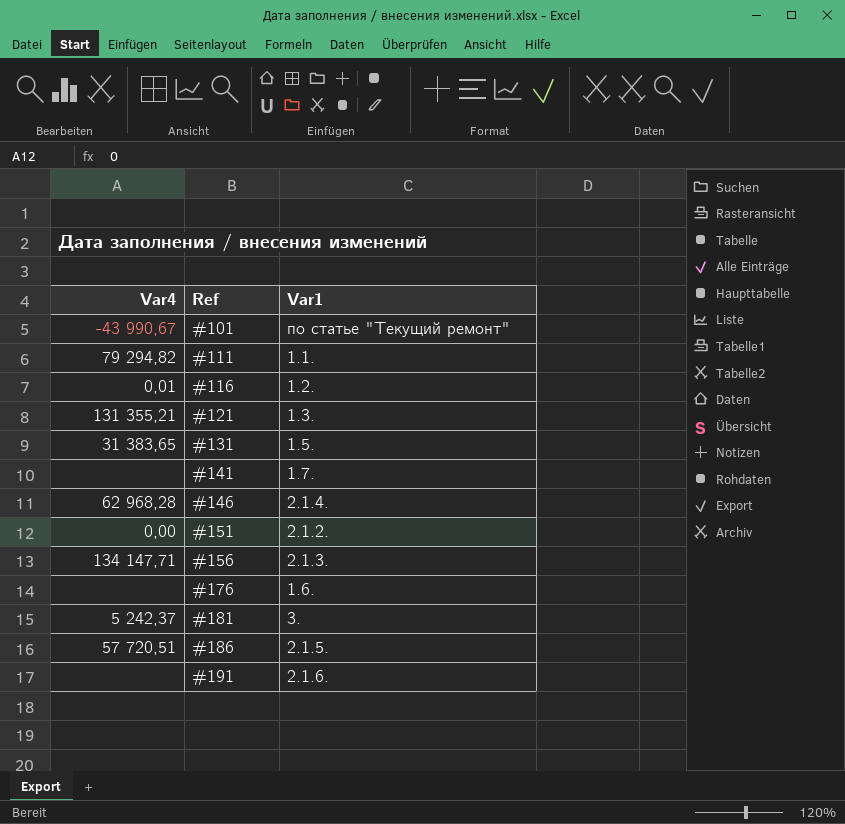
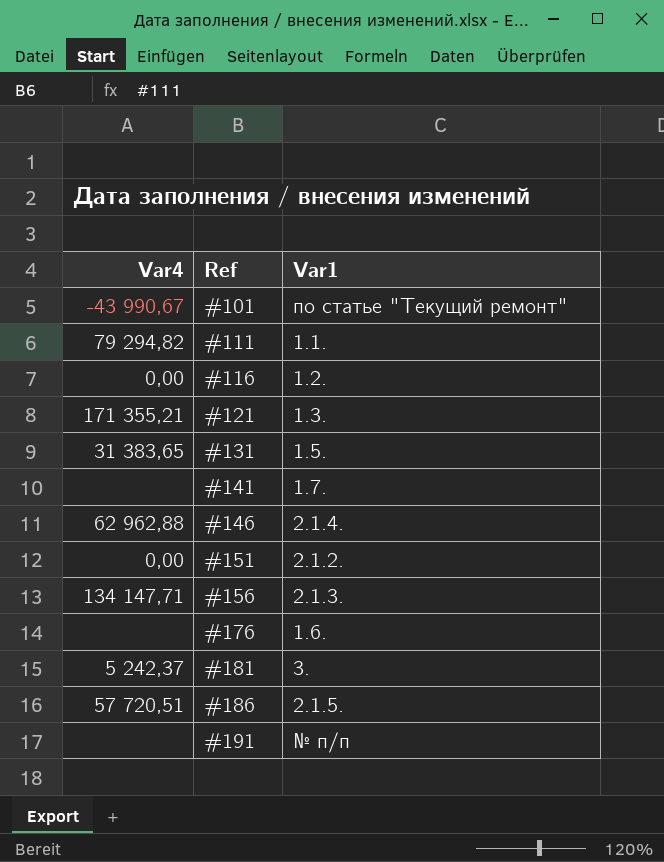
#116 | Var4: 0,01 -> 0,00
#121 | Var4: 131 355,21 -> 171 355,21
#146 | Var4: 62 968,28 -> 62 962,88
#191 | Var1: 2.1.6. -> № п/п

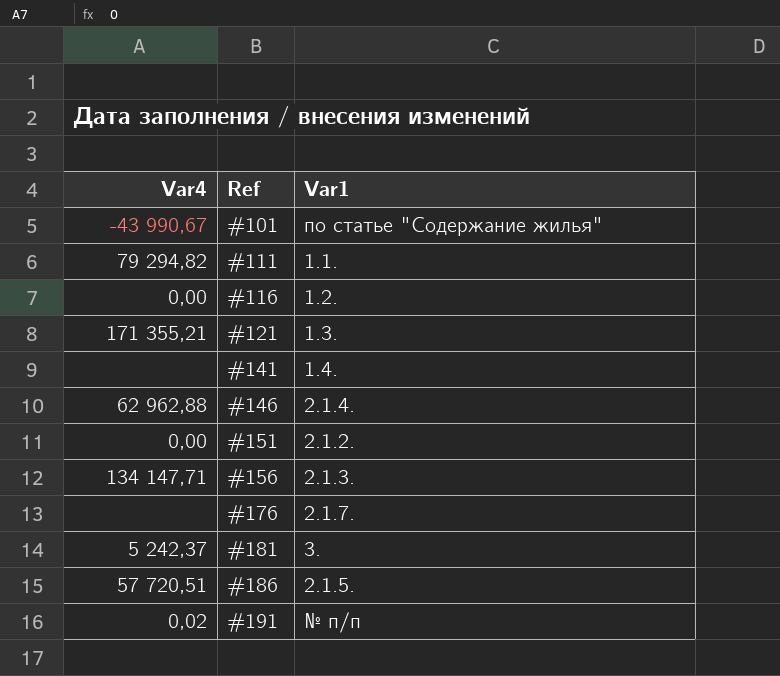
row #131: 31 383,65 | 1.5. -> none
#101 | Var1: по статье "Текущий ремонт" -> по статье "Содержание жилья"
#141 | Var1: 1.7. -> 1.4.
#176 | Var1: 1.6. -> 2.1.7.
#191 | Var4: none -> 0,02

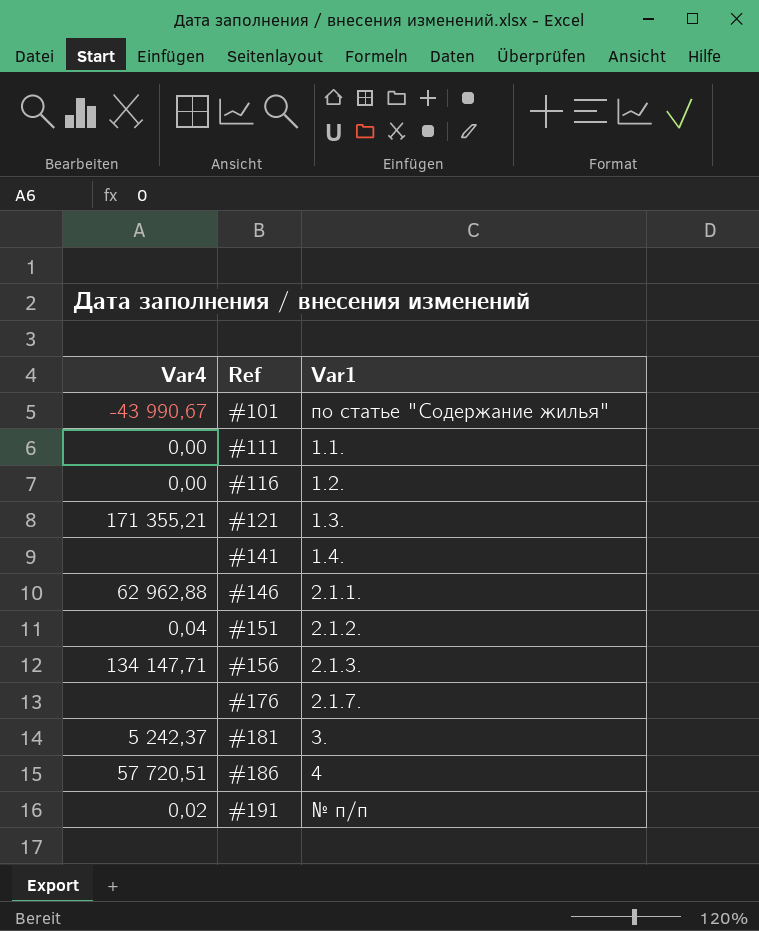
#111 | Var4: 79 294,82 -> 0,00
#146 | Var1: 2.1.4. -> 2.1.1.
#151 | Var4: 0,00 -> 0,04
#186 | Var1: 2.1.5. -> 4

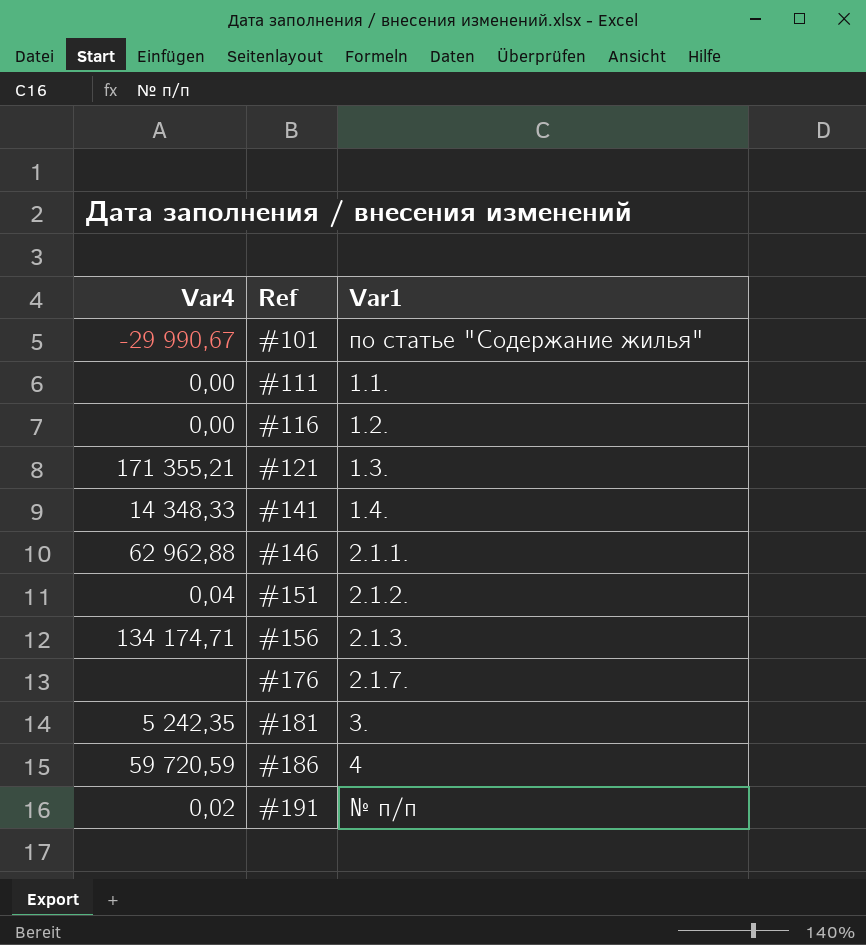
#101 | Var4: -43 990,67 -> -29 990,67
#141 | Var4: none -> 14 348,33
#156 | Var4: 134 147,71 -> 134 174,71
#181 | Var4: 5 242,37 -> 5 242,35
#186 | Var4: 57 720,51 -> 59 720,59

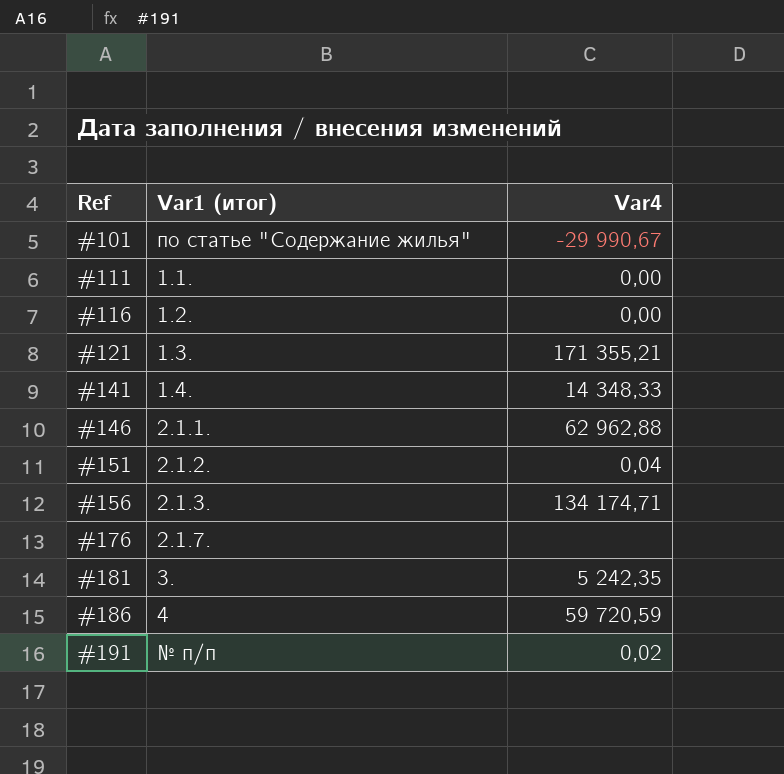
column name: Var1 -> Var1 (итог)
column Var4 | position: 1 -> 3

